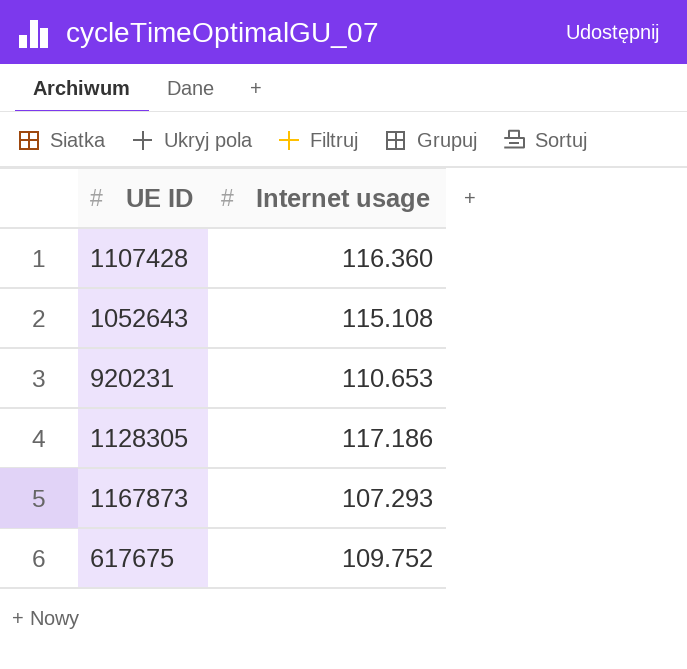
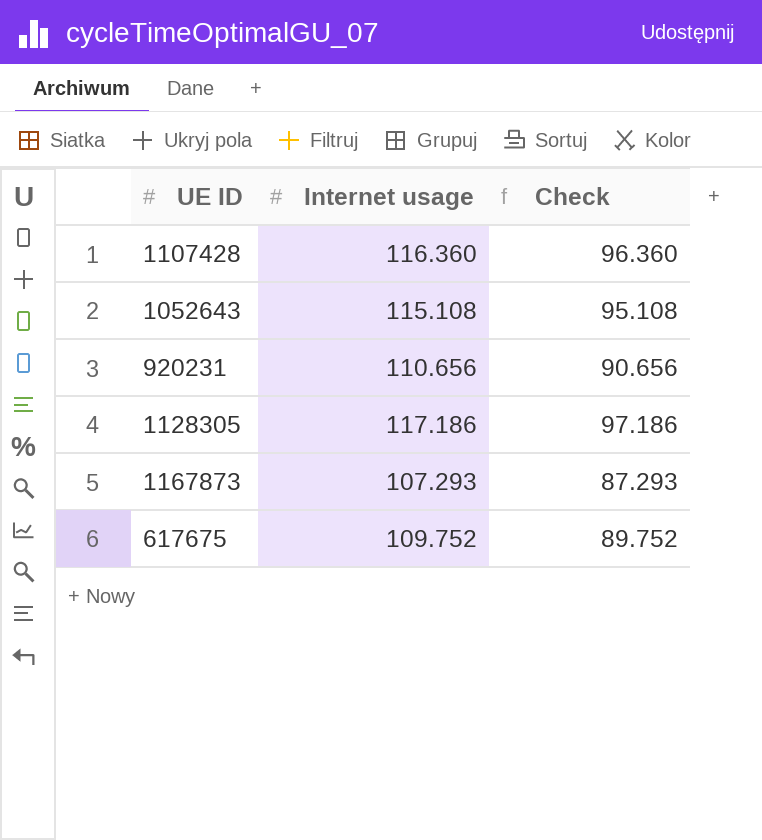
column Check | formula: none -> [Internet usage] - 20
920231 | Internet usage: 110.653 -> 110.656

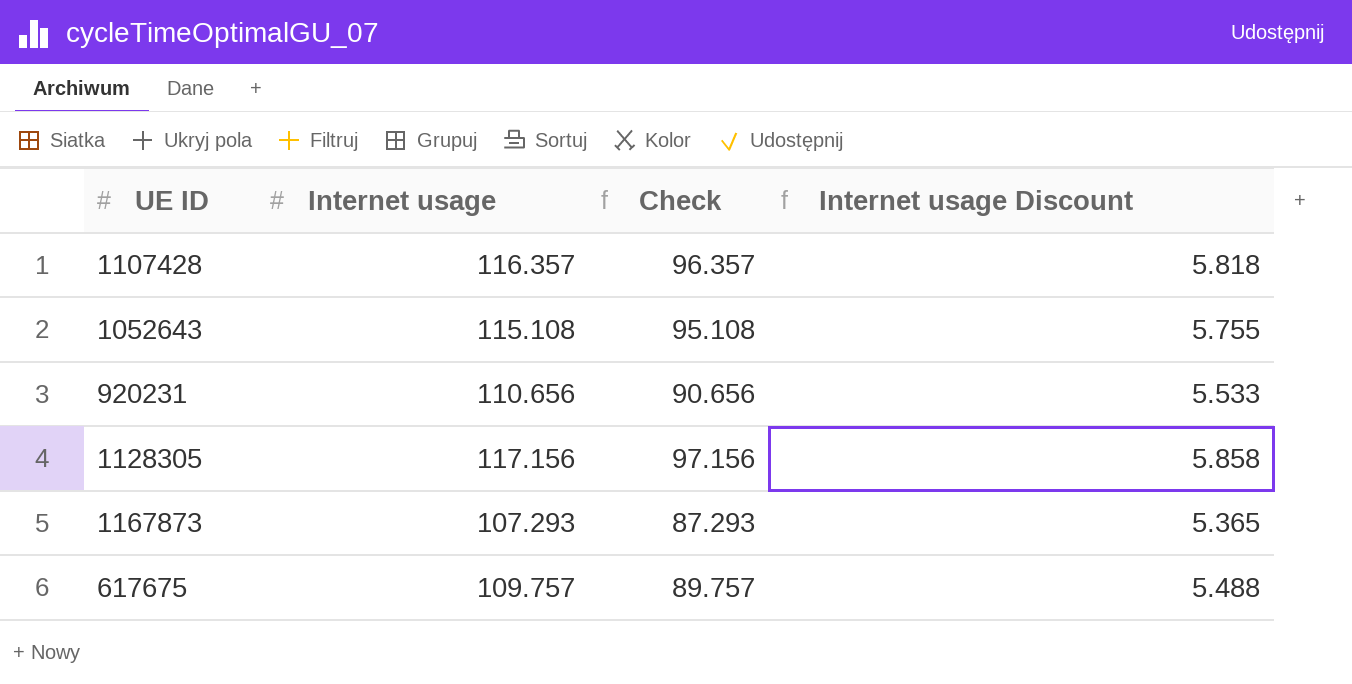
column Internet usage Discount | formula: none -> [Internet usage] * 0.05
1107428 | Internet usage: 116.360 -> 116.357
1107428 | Check: 96.360 -> 96.357
1128305 | Internet usage: 117.186 -> 117.156
1128305 | Check: 97.186 -> 97.156
617675 | Internet usage: 109.752 -> 109.757
617675 | Check: 89.752 -> 89.757

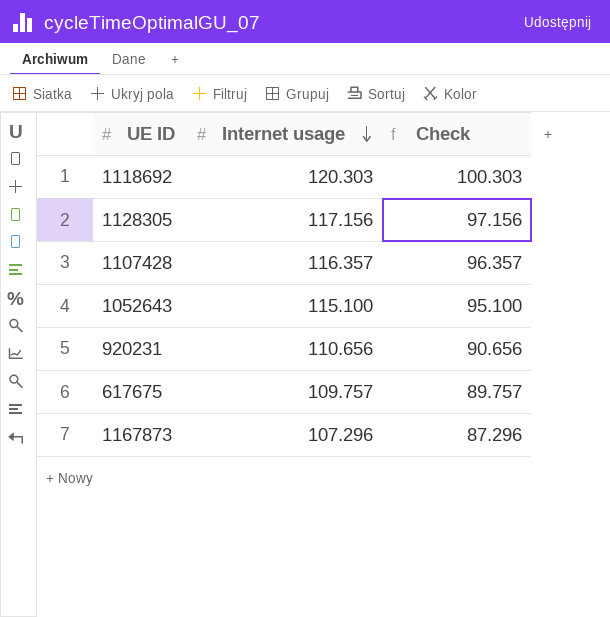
row order: none -> Internet usage descending
column Internet usage Discount | formula: [Internet usage] * 0.05 -> none
row 1118692: none -> 120.303 | 100.303
1052643 | Internet usage: 115.108 -> 115.100
1052643 | Check: 95.108 -> 95.100
1167873 | Internet usage: 107.293 -> 107.296
1167873 | Check: 87.293 -> 87.296

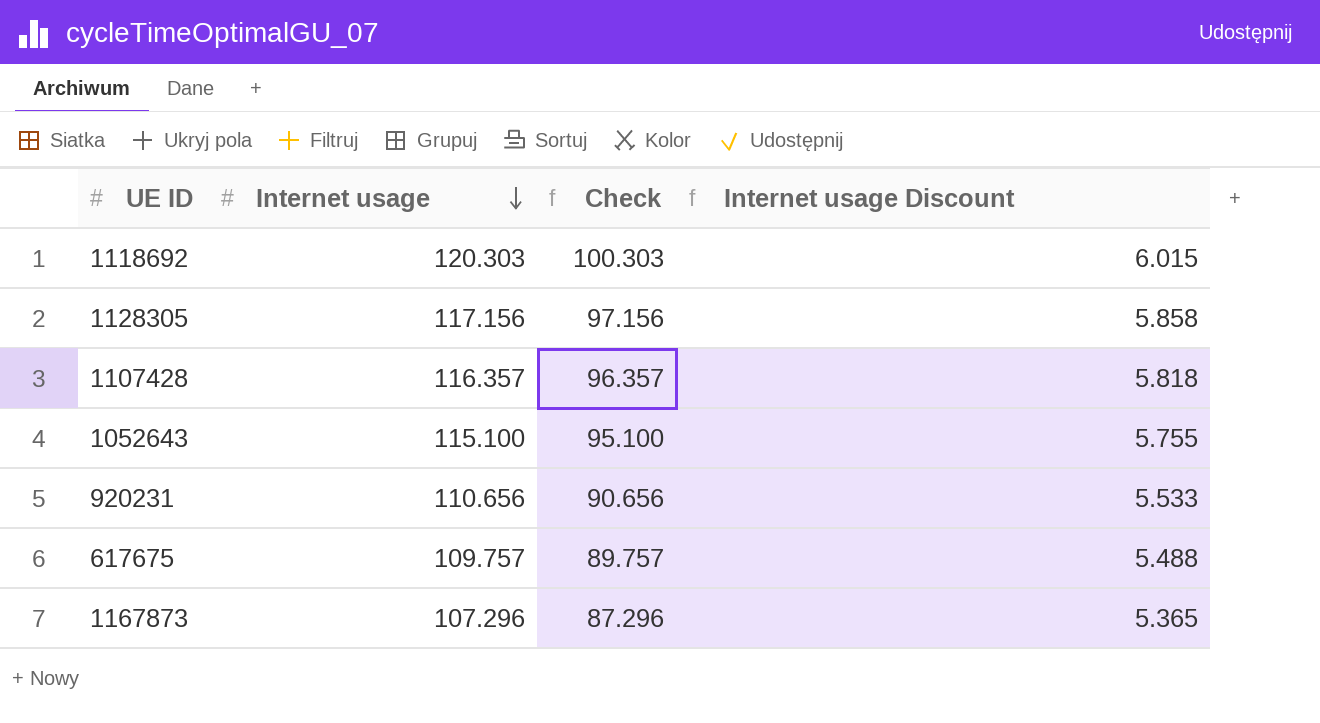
column Internet usage Discount | formula: none -> [Internet usage] * 0.05

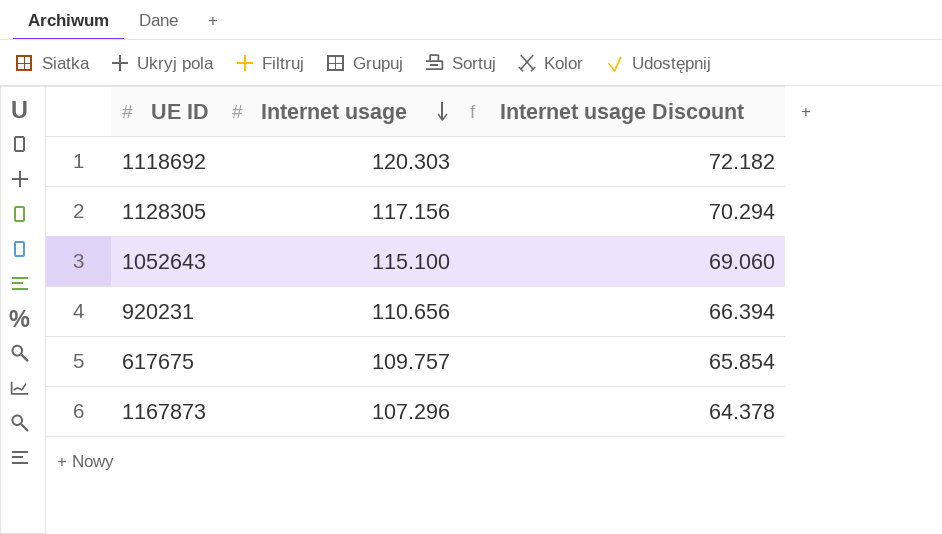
column Check | formula: [Internet usage] - 20 -> none
column Internet usage Discount | formula: [Internet usage] * 0.05 -> [Internet usage] * 0.6
row 1107428: 116.357 | 96.357 | 5.818 -> none

